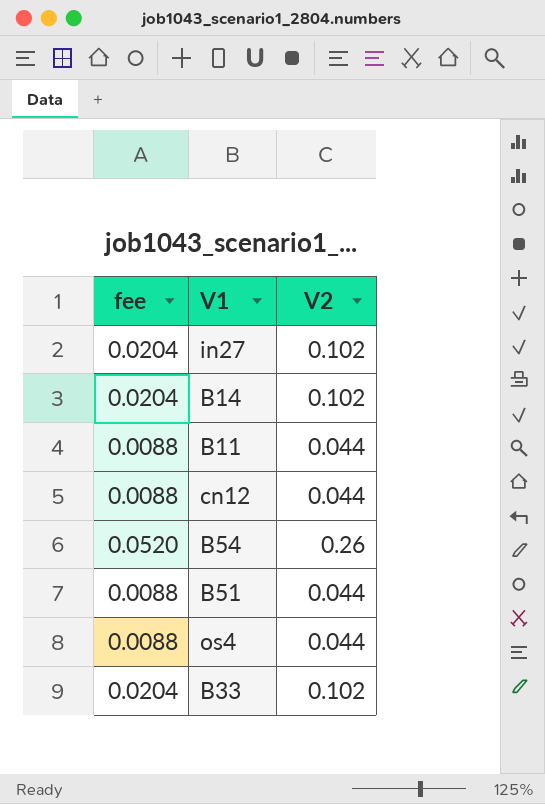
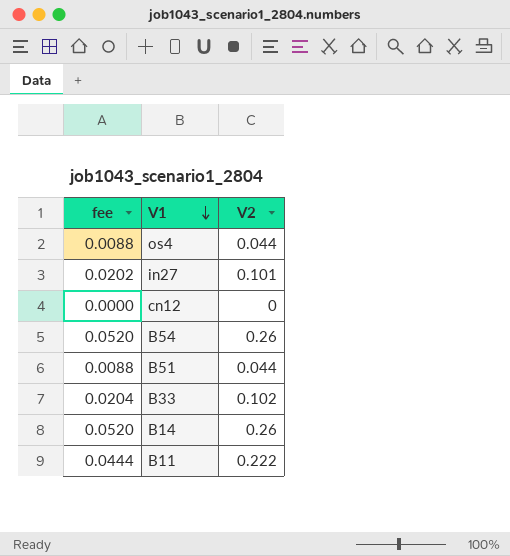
row order: none -> V1 descending
in27 | fee: 0.0204 -> 0.0202
in27 | V2: 0.102 -> 0.101
cn12 | fee: 0.0088 -> 0.0000
cn12 | V2: 0.044 -> 0
B14 | fee: 0.0204 -> 0.0520
B14 | V2: 0.102 -> 0.26
B11 | fee: 0.0088 -> 0.0444
B11 | V2: 0.044 -> 0.222

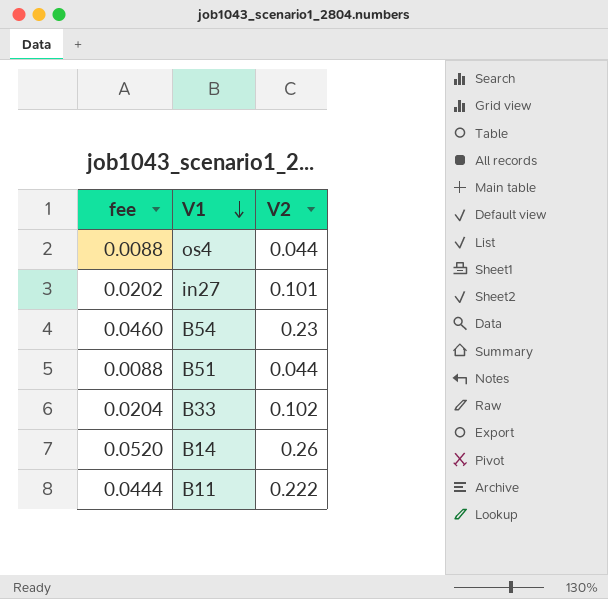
row cn12: 0.0000 | 0 -> none
B54 | fee: 0.0520 -> 0.0460
B54 | V2: 0.26 -> 0.23

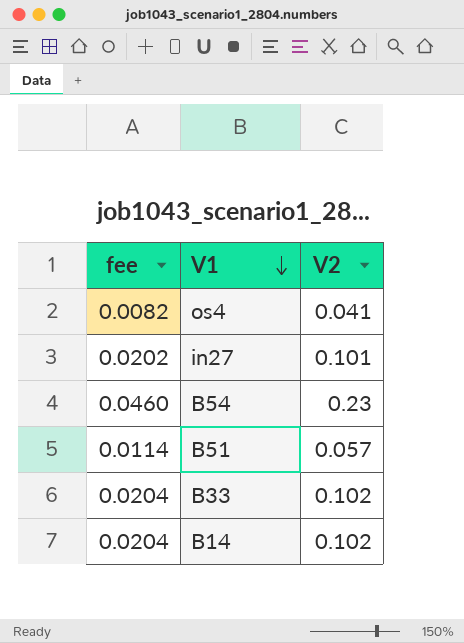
row B11: 0.0444 | 0.222 -> none
os4 | fee: 0.0088 -> 0.0082
os4 | V2: 0.044 -> 0.041
B51 | fee: 0.0088 -> 0.0114
B51 | V2: 0.044 -> 0.057
B14 | fee: 0.0520 -> 0.0204
B14 | V2: 0.26 -> 0.102

